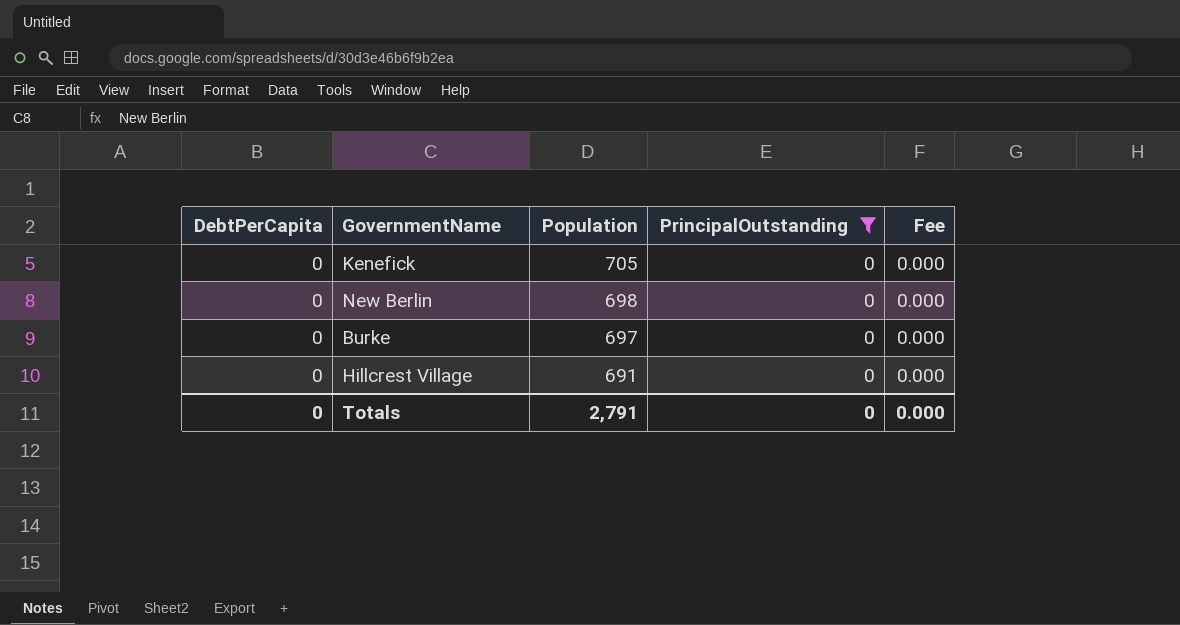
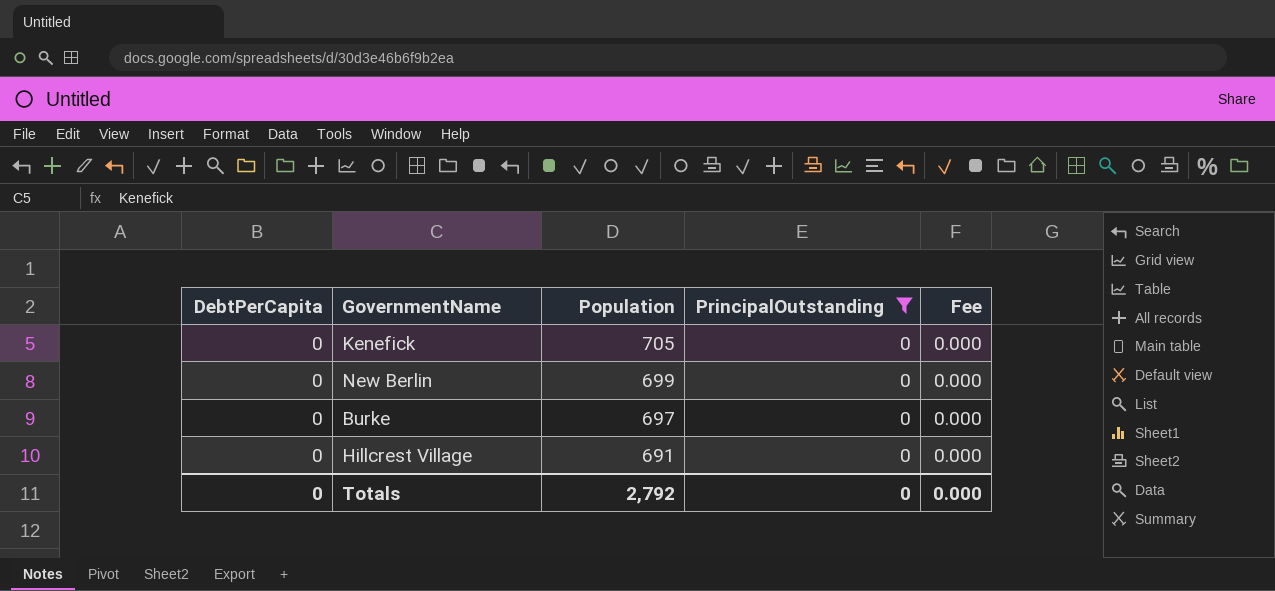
New Berlin | Population: 698 -> 699
Totals | Population: 2,791 -> 2,792

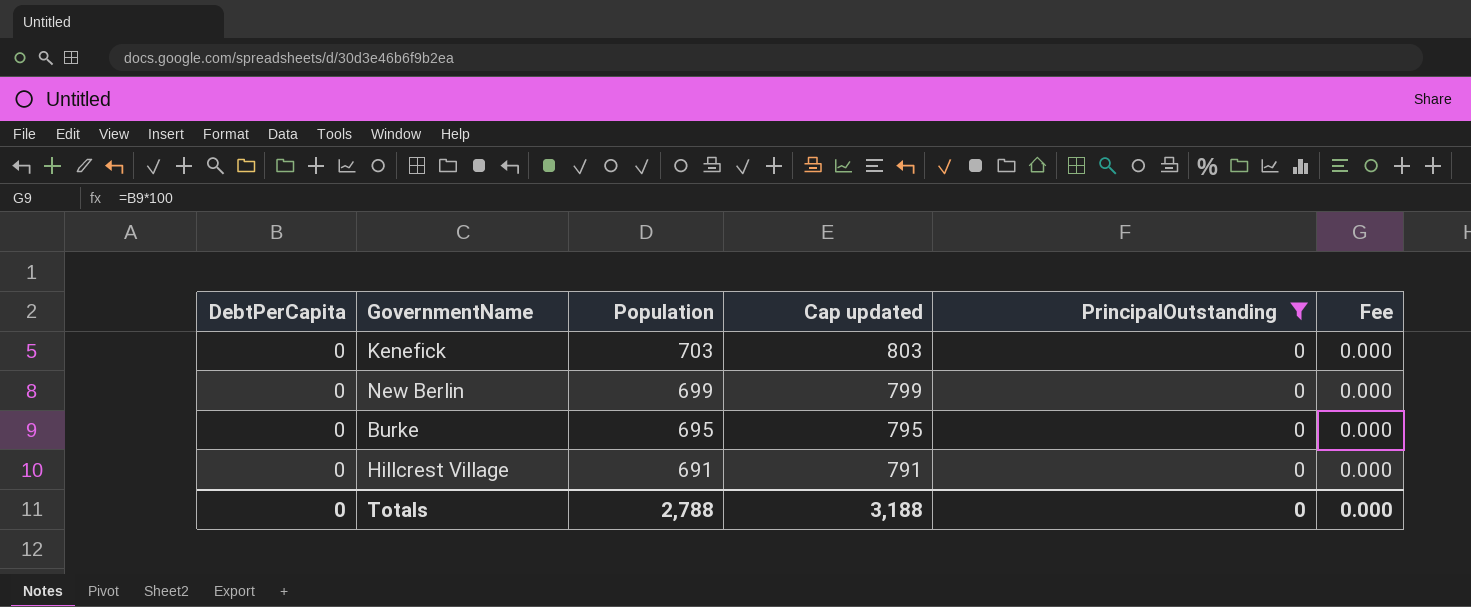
column Cap updated | formula: none -> [Population] + 100
Kenefick | Population: 705 -> 703
Burke | Population: 697 -> 695
Totals | Population: 2,792 -> 2,788

